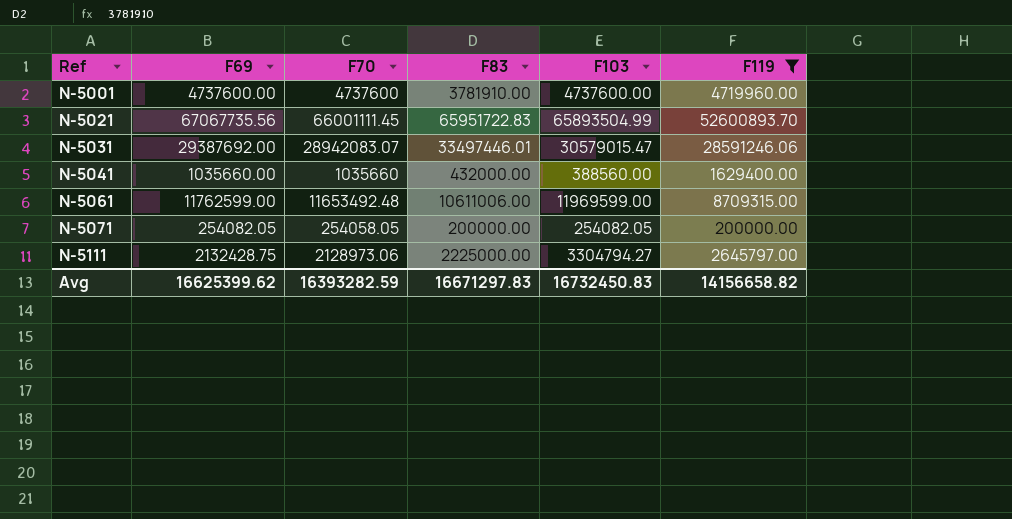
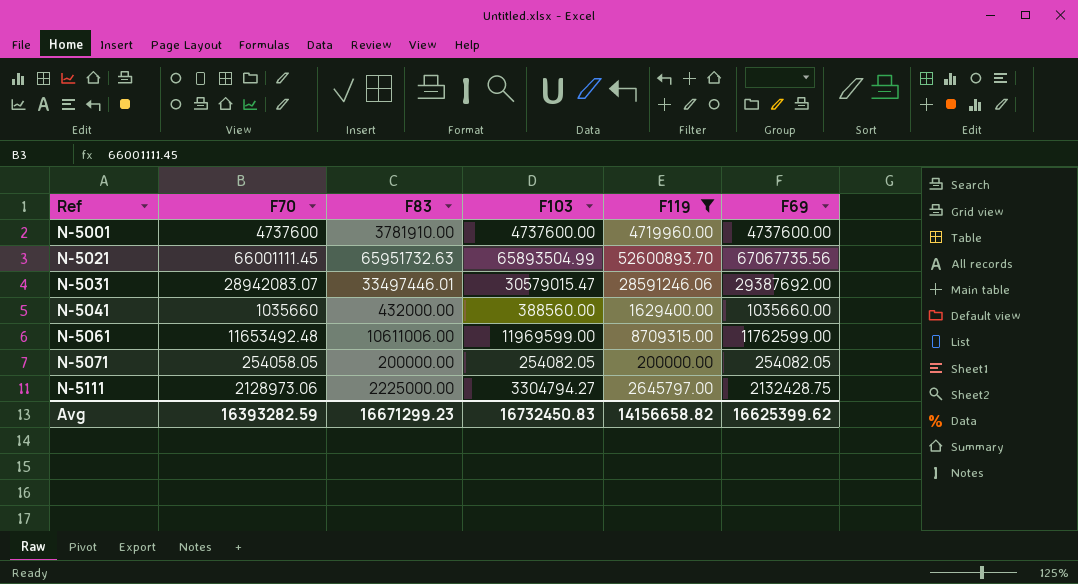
column F69 | position: 2 -> 6
N-5021 | F83: 65951722.83 -> 65951732.63
Avg | F83: 16671297.83 -> 16671299.23

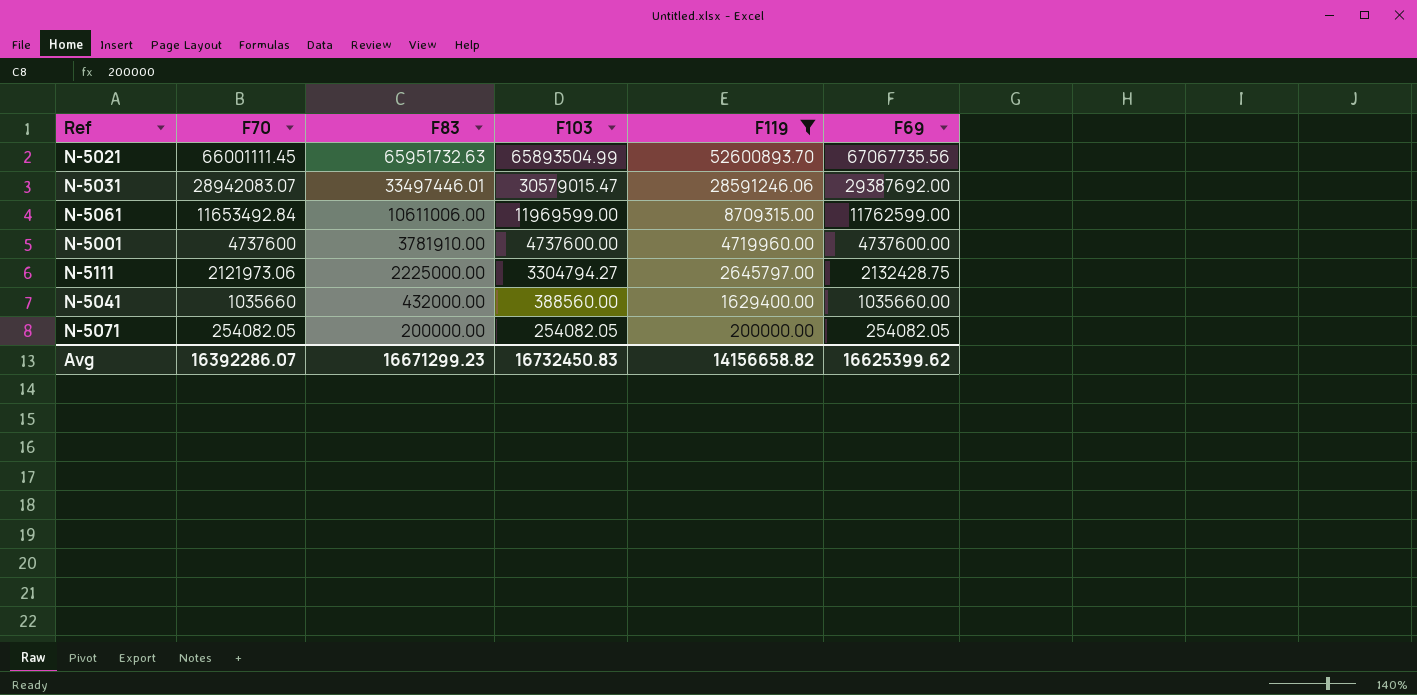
row order: Ref ascending -> F70 descending
N-5061 | F70: 11653492.48 -> 11653492.84
N-5111 | F70: 2128973.06 -> 2121973.06
N-5071 | F70: 254058.05 -> 254082.05
Avg | F70: 16393282.59 -> 16392286.07

